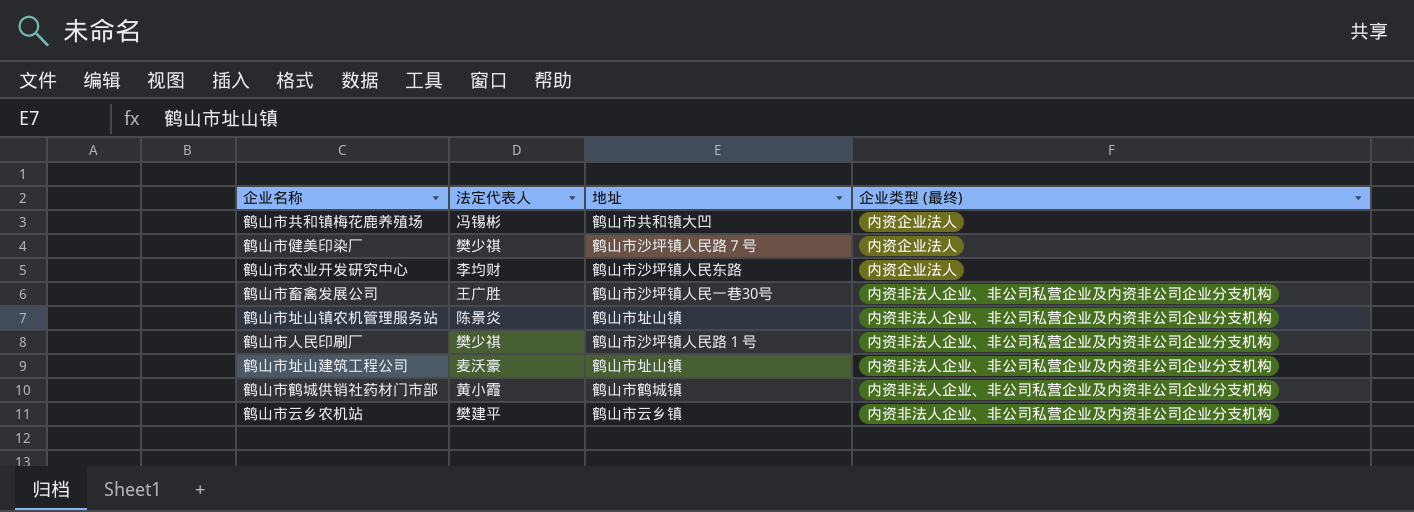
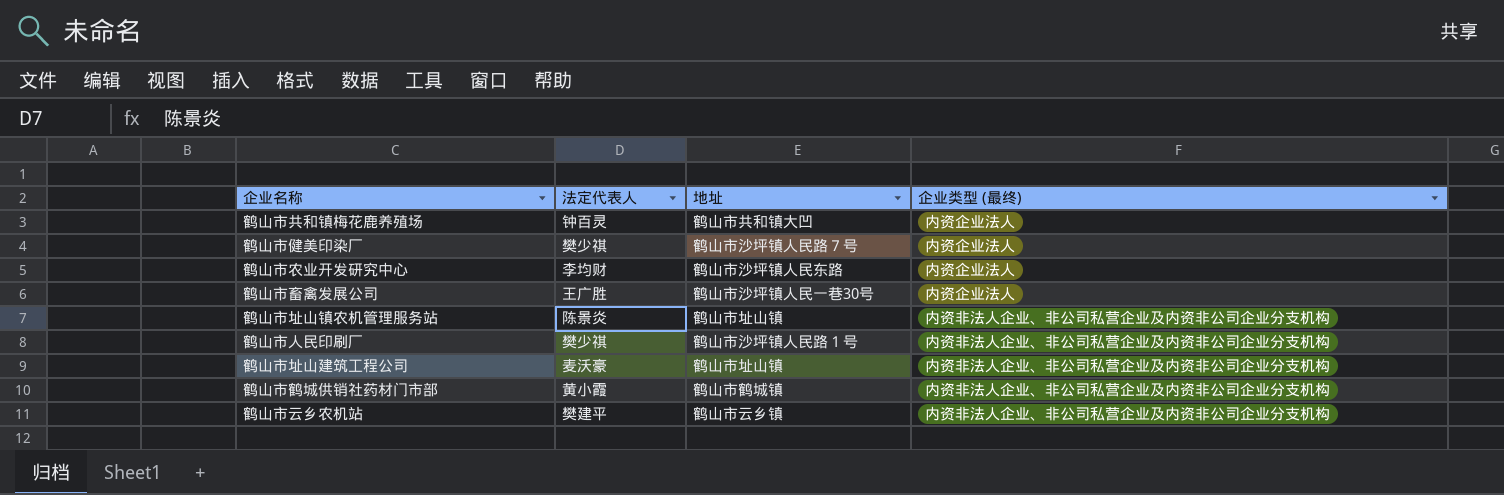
鹤山市共和镇梅花鹿养殖场 | 法定代表人: 冯锡彬 -> 钟百灵
鹤山市畜禽发展公司 | 企业类型 (最终): 内资非法人企业、非公司私营企业及内资非公司企业分支机构 -> 内资企业法人

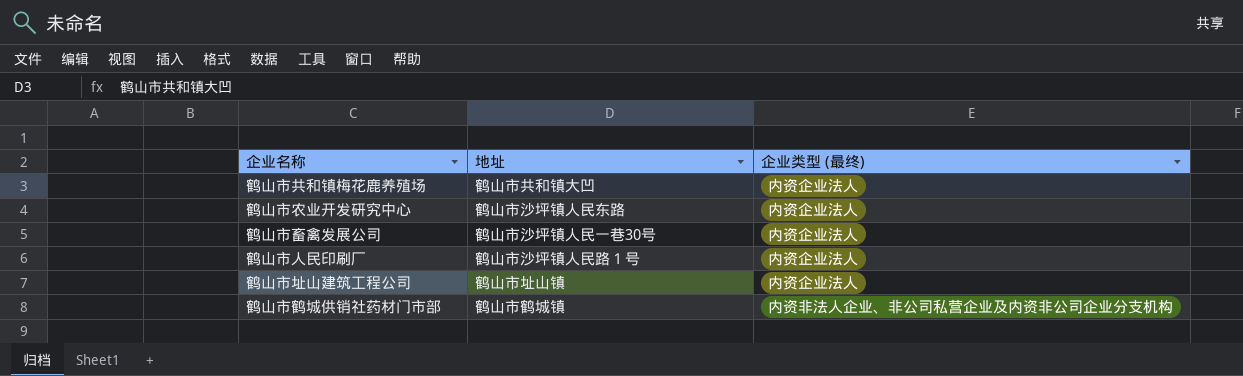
column 法定代表人 | position: 2 -> none
row 鹤山市健美印染厂: 樊少祺 | 鹤山市沙坪镇人民路７号 | 内资企业法人 -> none
row 鹤山市址山镇农机管理服务站: 陈景炎 | 鹤山市址山镇 | 内资非法人企业、非公司私营企业及内资非公司企业分支机构 -> none
row 鹤山市云乡农机站: 樊建平 | 鹤山市云乡镇 | 内资非法人企业、非公司私营企业及内资非公司企业分支机构 -> none
鹤山市人民印刷厂 | 企业类型 (最终): 内资非法人企业、非公司私营企业及内资非公司企业分支机构 -> 内资企业法人
鹤山市址山建筑工程公司 | 企业类型 (最终): 内资非法人企业、非公司私营企业及内资非公司企业分支机构 -> 内资企业法人

